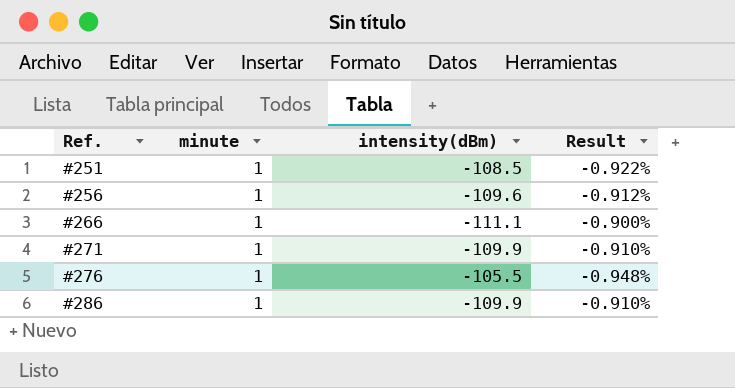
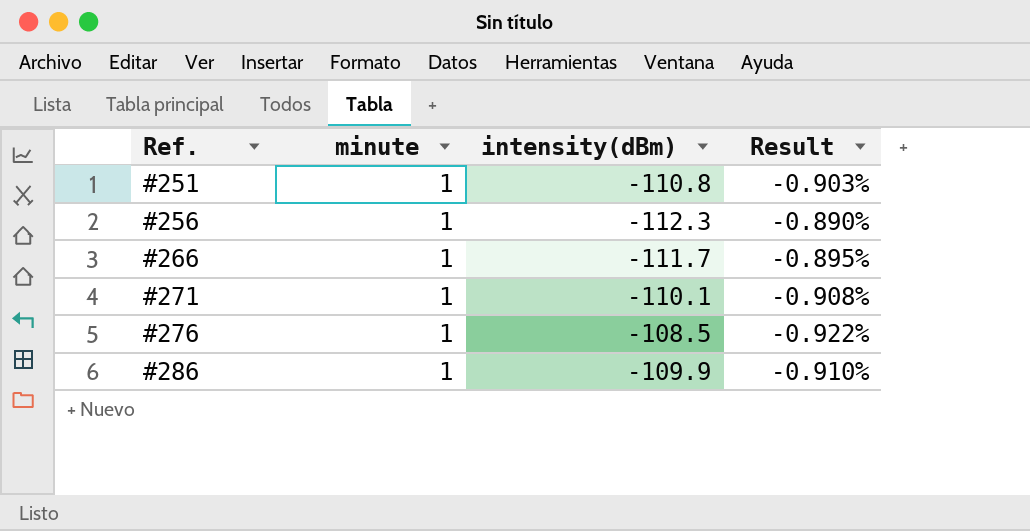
#251 | intensity(dBm): -108.5 -> -110.8
#251 | Result: -0.922% -> -0.903%
#256 | intensity(dBm): -109.6 -> -112.3
#256 | Result: -0.912% -> -0.890%
#266 | intensity(dBm): -111.1 -> -111.7
#266 | Result: -0.900% -> -0.895%
#271 | intensity(dBm): -109.9 -> -110.1
#271 | Result: -0.910% -> -0.908%
#276 | intensity(dBm): -105.5 -> -108.5
#276 | Result: -0.948% -> -0.922%

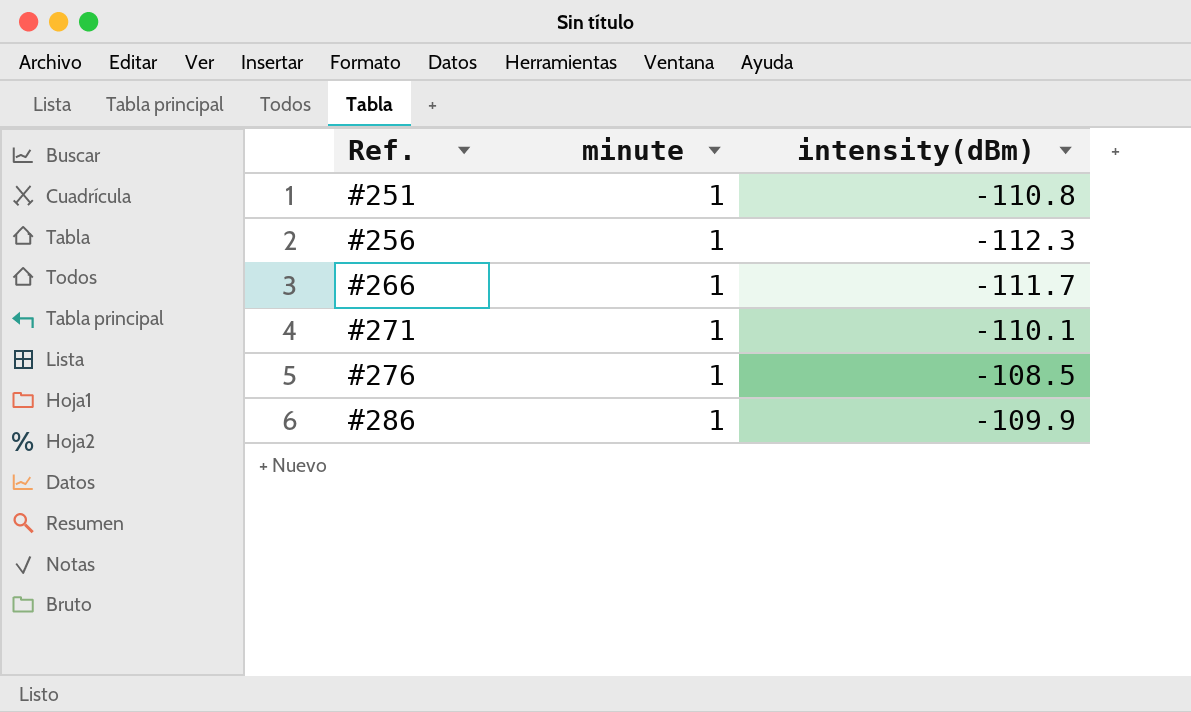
column Result | formula: [minute] / [intensity(dBm)] -> none

